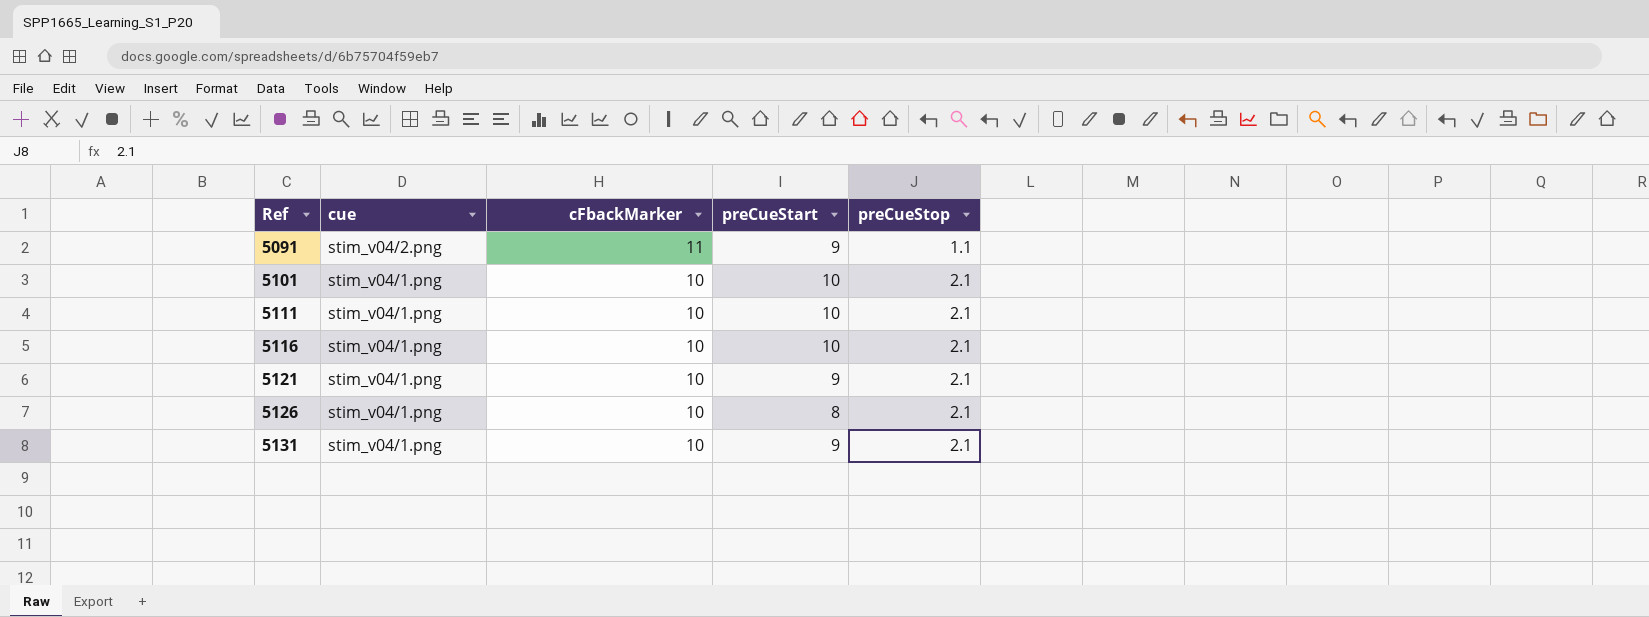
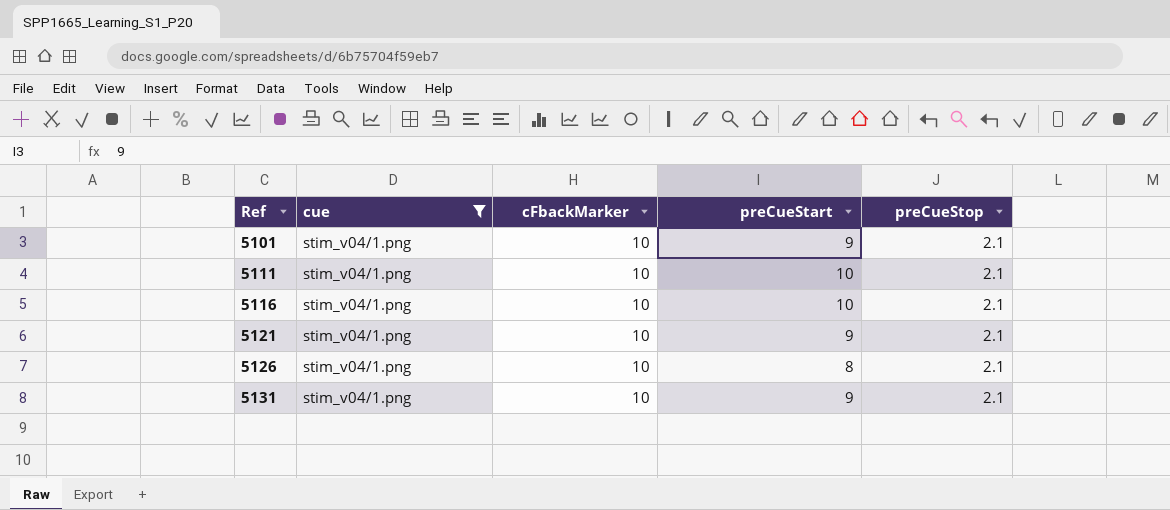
filter: none -> cue = stim_v04/1.png
5101 | preCueStart: 10 -> 9

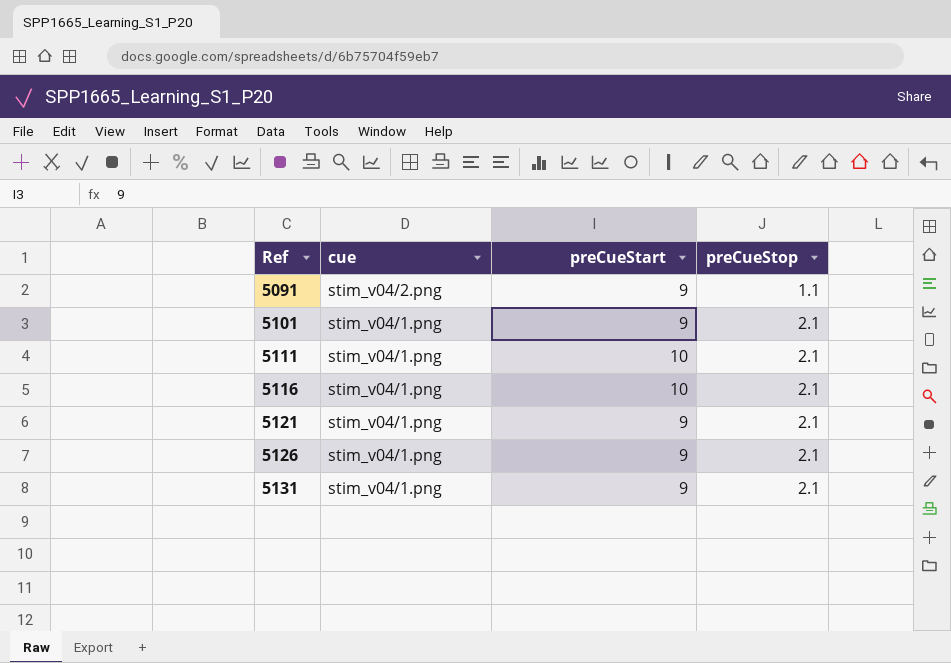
filter: cue = stim_v04/1.png -> none
column cFbackMarker | position: 3 -> none
5126 | preCueStart: 8 -> 9

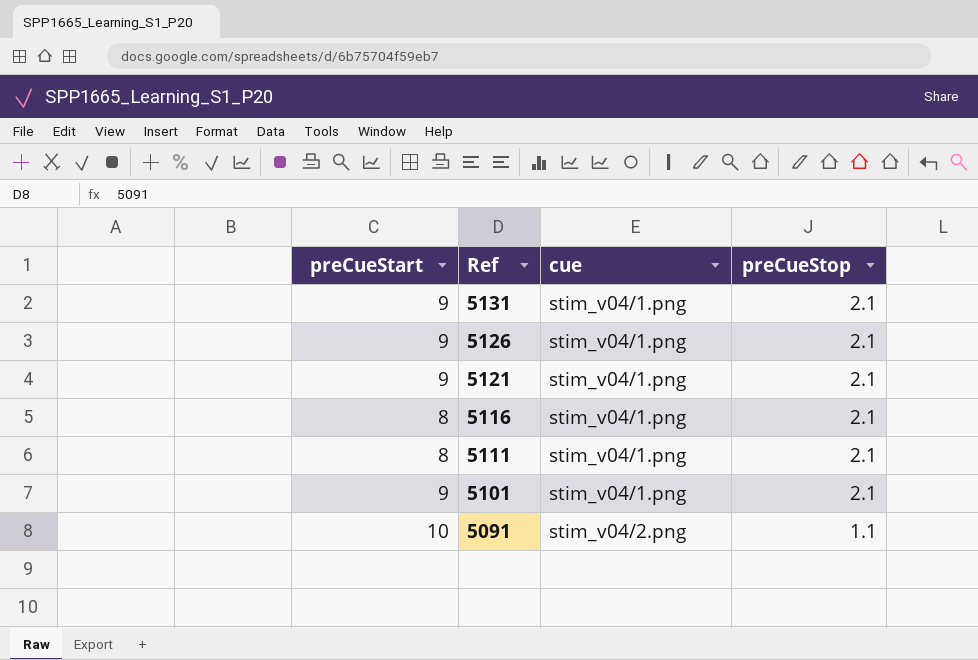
row order: Ref ascending -> Ref descending
column preCueStart | position: 3 -> 1
5116 | preCueStart: 10 -> 8
5111 | preCueStart: 10 -> 8
5091 | preCueStart: 9 -> 10

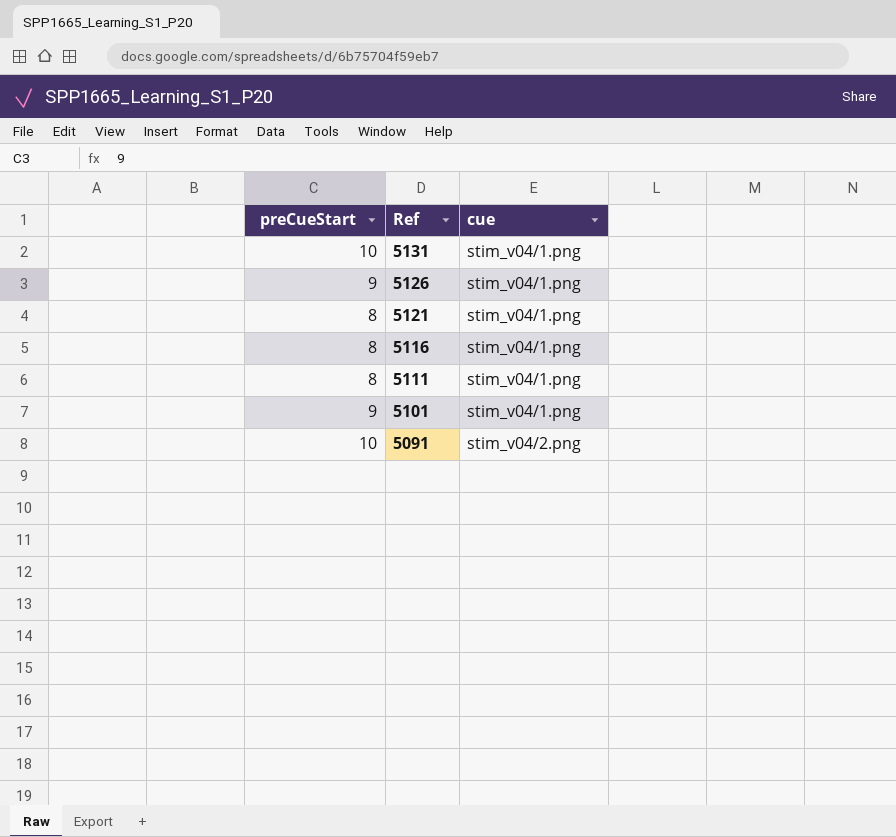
column preCueStop | position: 4 -> none
5131 | preCueStart: 9 -> 10
5121 | preCueStart: 9 -> 8

